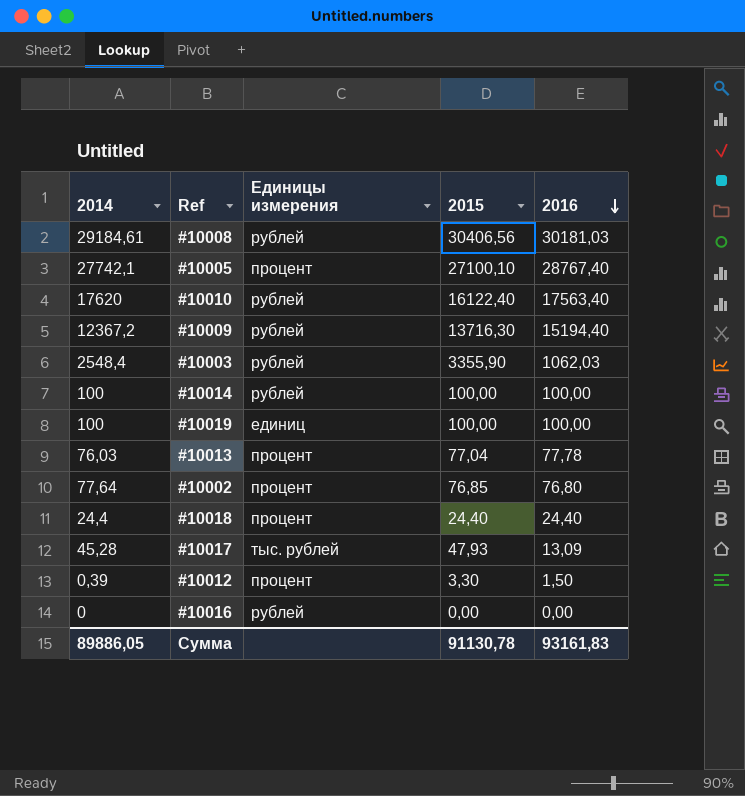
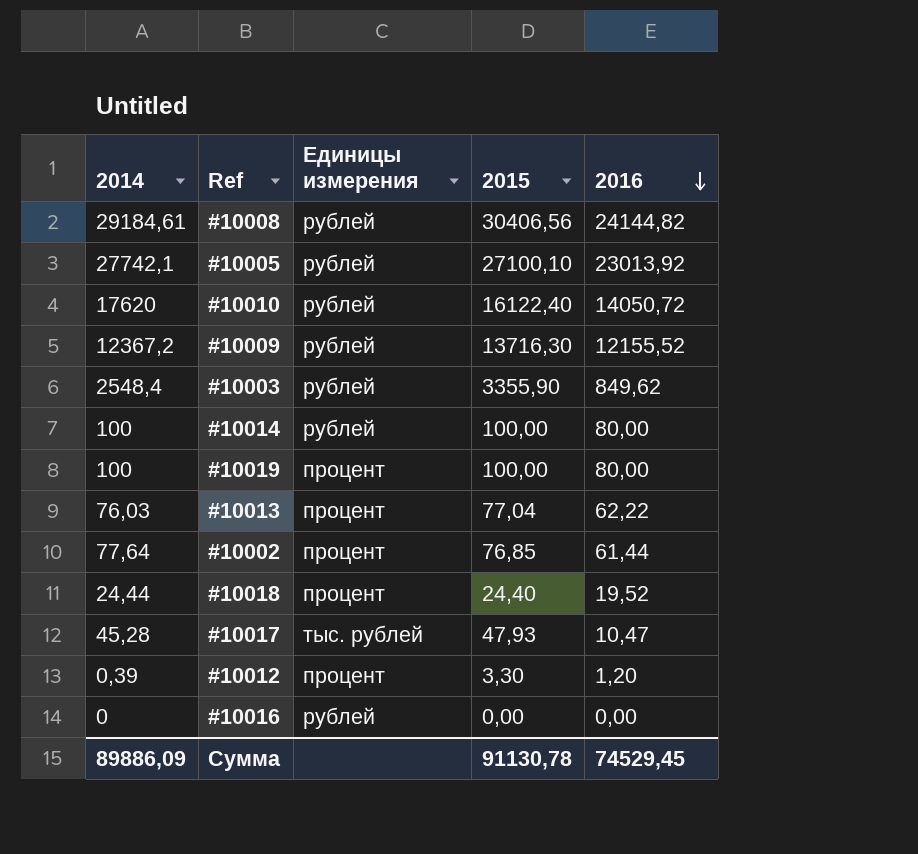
#10008 | 2016: 30181,03 -> 24144,82
#10005 | Единицы измерения: процент -> рублей
#10005 | 2016: 28767,40 -> 23013,92
#10010 | 2016: 17563,40 -> 14050,72
#10009 | 2016: 15194,40 -> 12155,52
#10003 | 2016: 1062,03 -> 849,62
#10014 | 2016: 100,00 -> 80,00
#10019 | Единицы измерения: единиц -> процент
#10019 | 2016: 100,00 -> 80,00
#10013 | 2016: 77,78 -> 62,22
#10002 | 2016: 76,80 -> 61,44
#10018 | 2014: 24,4 -> 24,44
#10018 | 2016: 24,40 -> 19,52
#10017 | 2016: 13,09 -> 10,47
#10012 | 2016: 1,50 -> 1,20
Сумма | 2014: 89886,05 -> 89886,09
Сумма | 2016: 93161,83 -> 74529,45

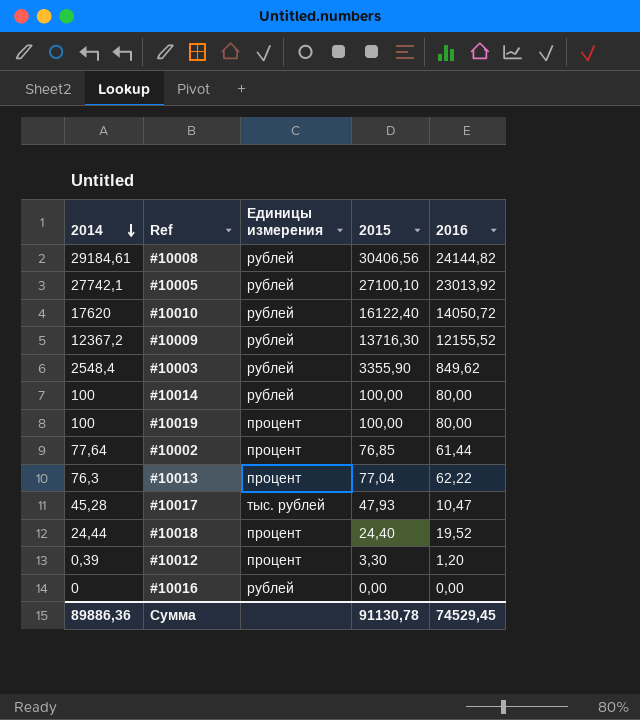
row order: 2016 descending -> 2014 descending
#10013 | 2014: 76,03 -> 76,3
Сумма | 2014: 89886,09 -> 89886,36

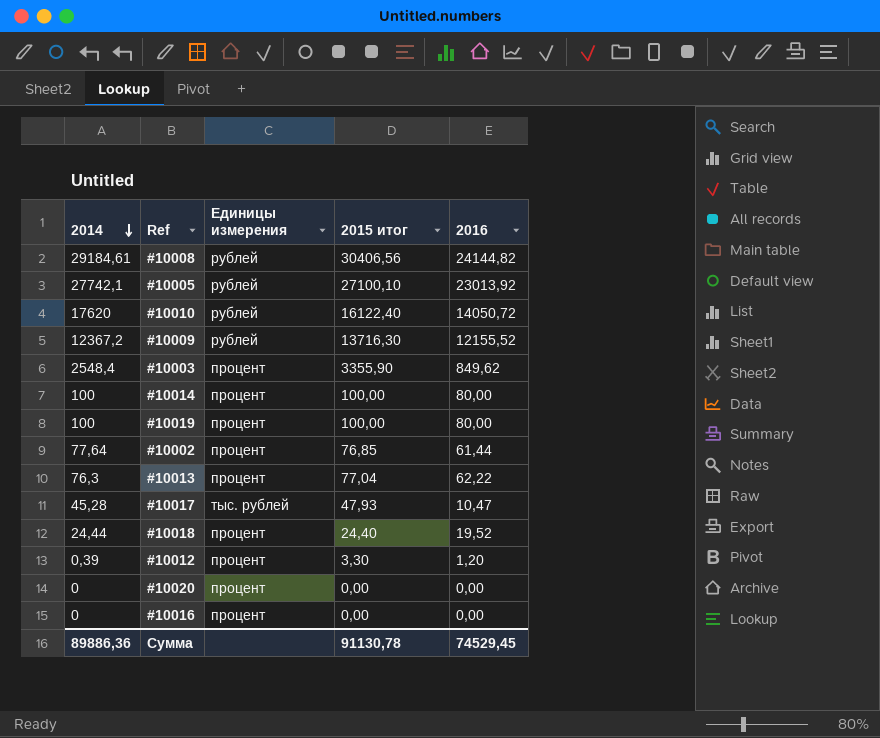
column name: 2015 -> 2015 итог
#10003 | Единицы измерения: рублей -> процент
#10014 | Единицы измерения: рублей -> процент
row #10020: none -> 0 | процент | 0,00 | 0,00
#10016 | Единицы измерения: рублей -> процент

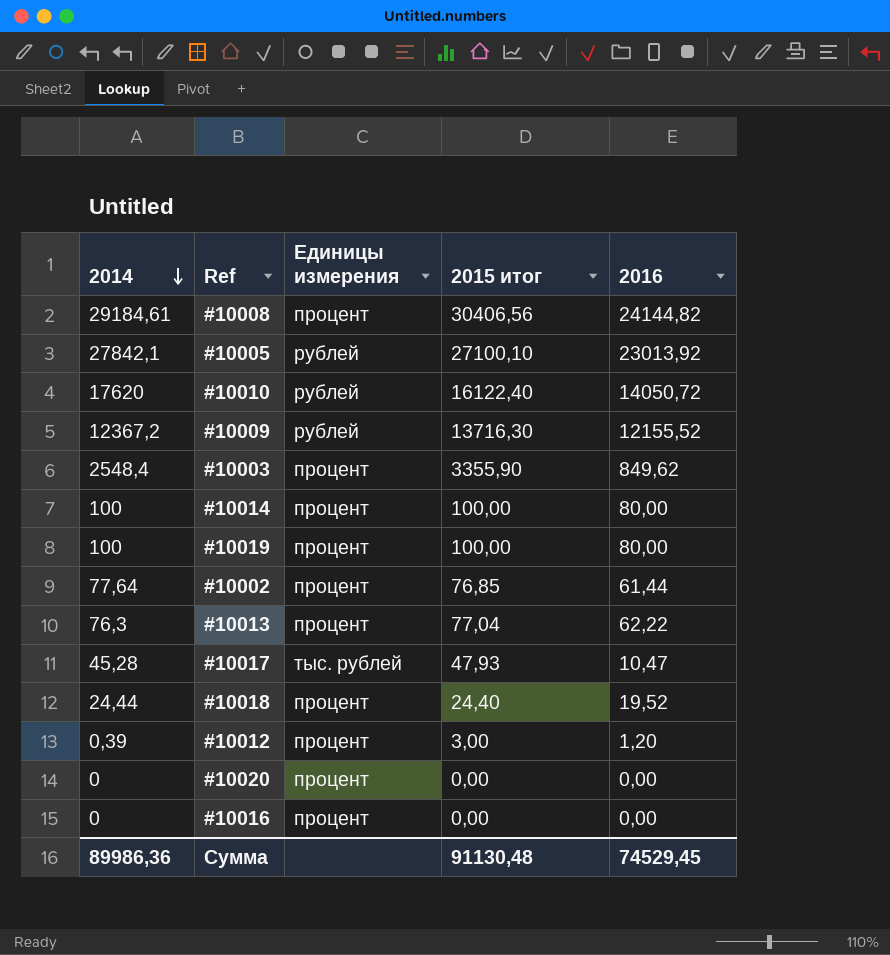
#10008 | Единицы измерения: рублей -> процент
#10005 | 2014: 27742,1 -> 27842,1
#10012 | 2015 итог: 3,30 -> 3,00
Сумма | 2014: 89886,36 -> 89986,36
Сумма | 2015 итог: 91130,78 -> 91130,48

